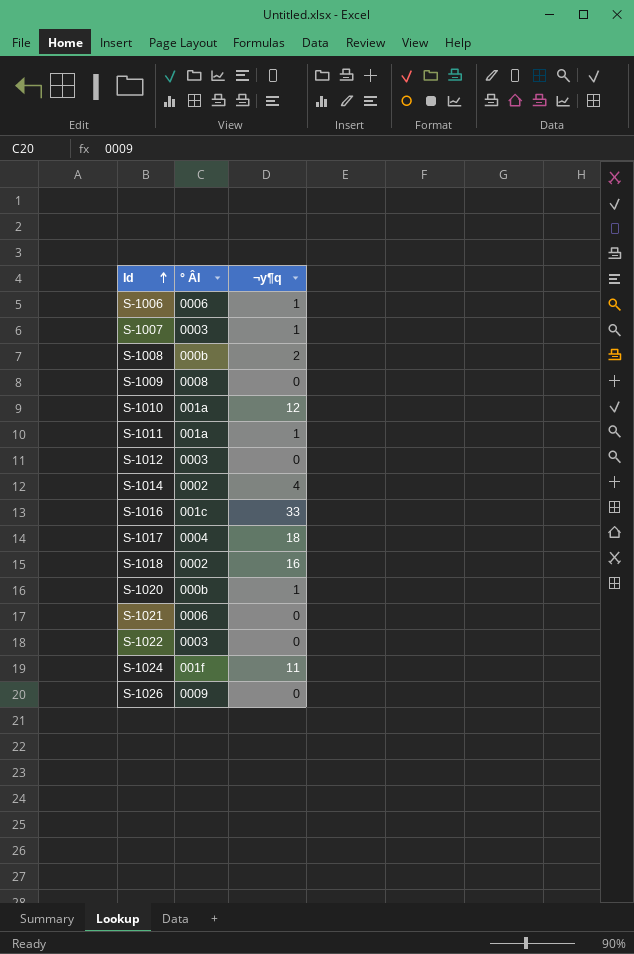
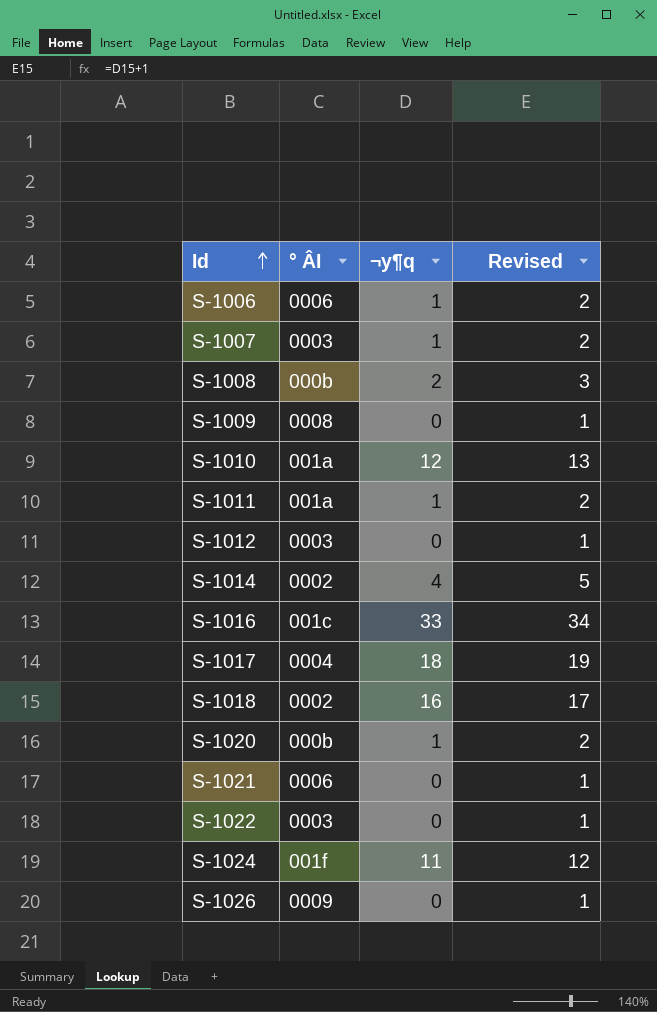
column Revised | formula: none -> [¬y¶q] + 1

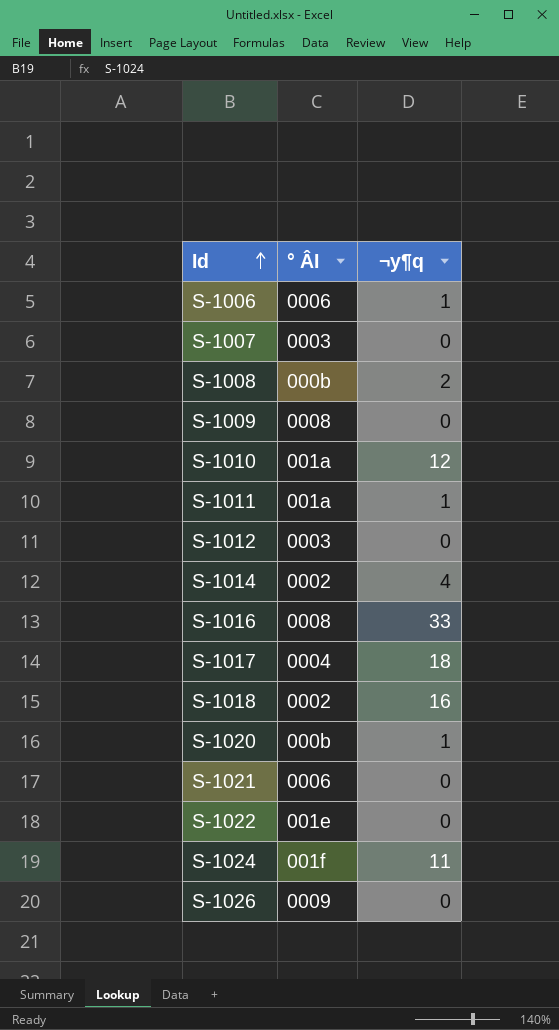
column Revised | formula: [¬y¶q] + 1 -> none
S-1007 | ¬y¶q: 1 -> 0
S-1016 | ° ÂI: 001c -> 0008
S-1022 | ° ÂI: 0003 -> 001e

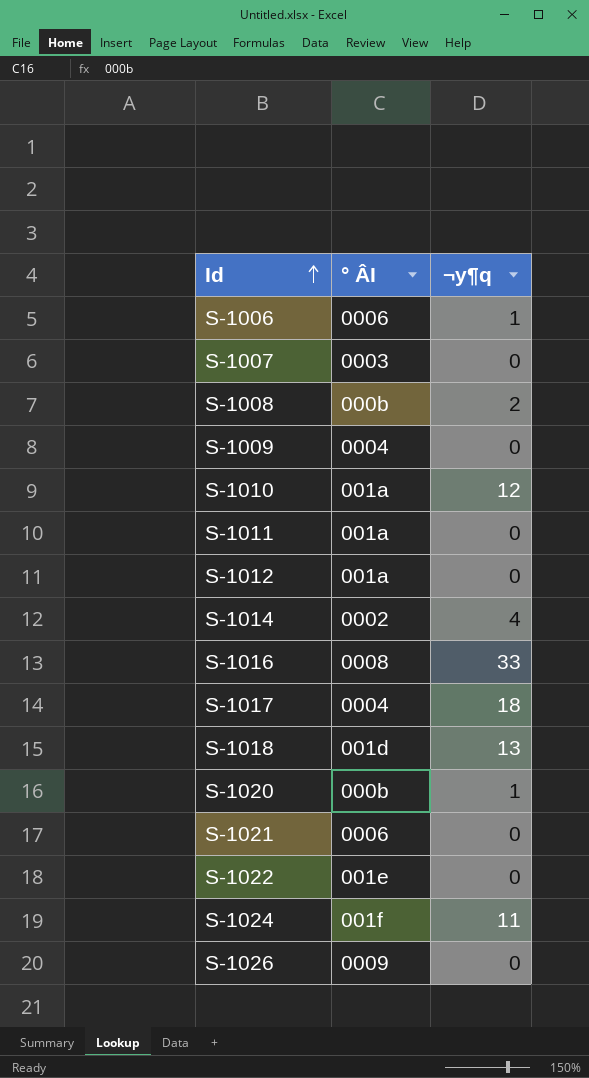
S-1009 | ° ÂI: 0008 -> 0004
S-1011 | ¬y¶q: 1 -> 0
S-1012 | ° ÂI: 0003 -> 001a
S-1018 | ° ÂI: 0002 -> 001d
S-1018 | ¬y¶q: 16 -> 13

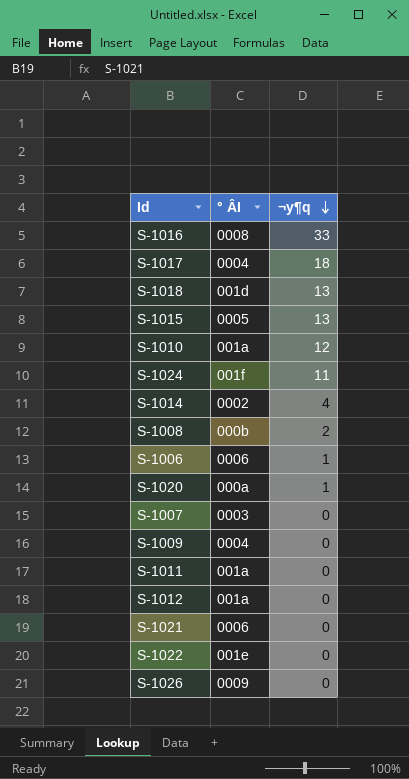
row order: Id ascending -> ¬y¶q descending
row S-1015: none -> 0005 | 13
S-1020 | ° ÂI: 000b -> 000a

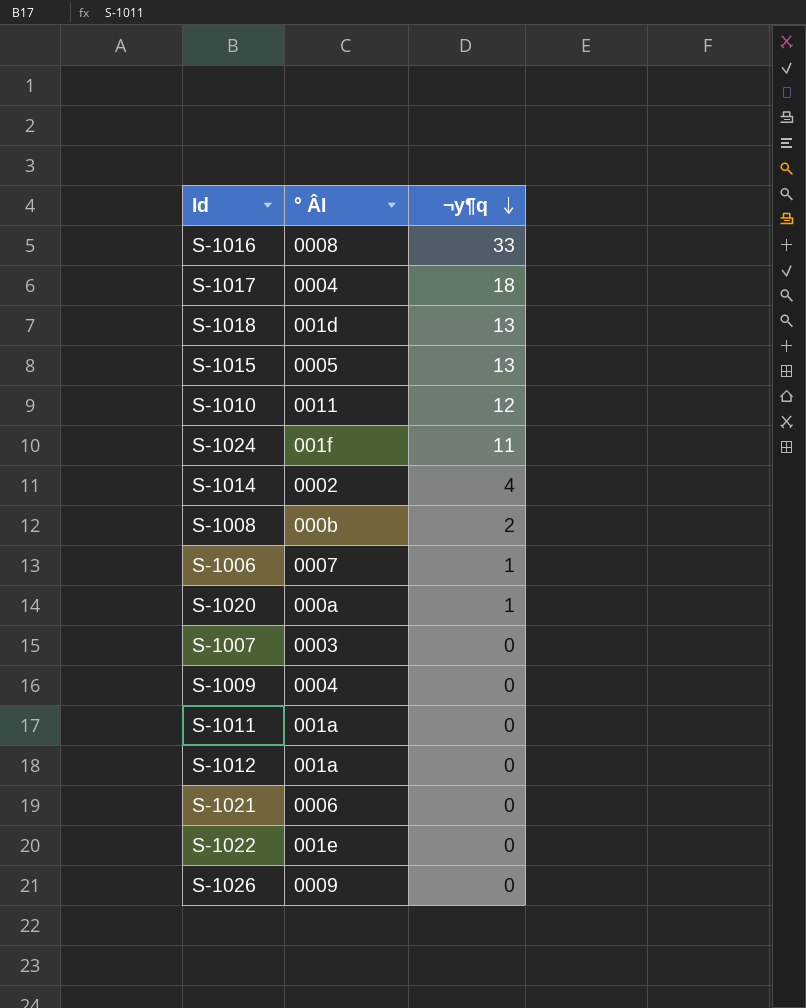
S-1010 | ° ÂI: 001a -> 0011
S-1006 | ° ÂI: 0006 -> 0007

